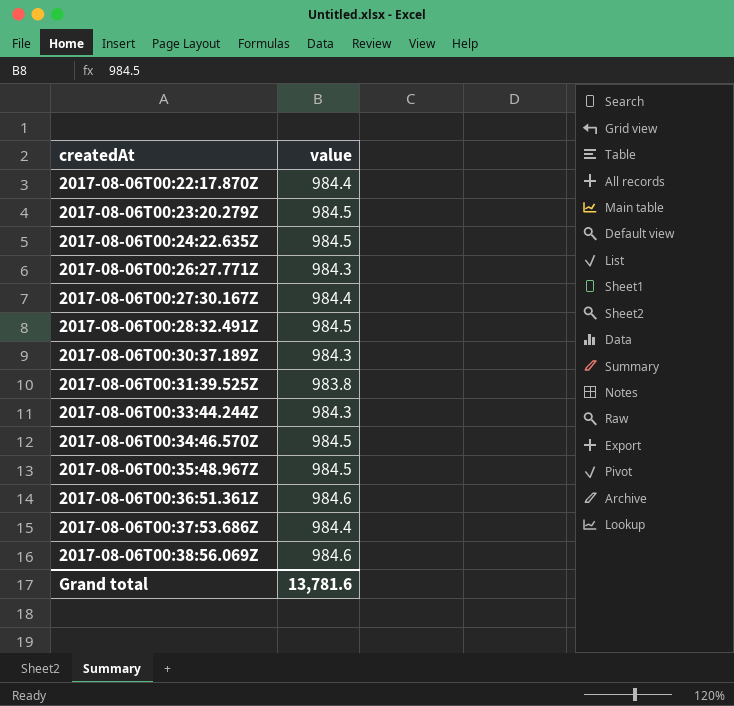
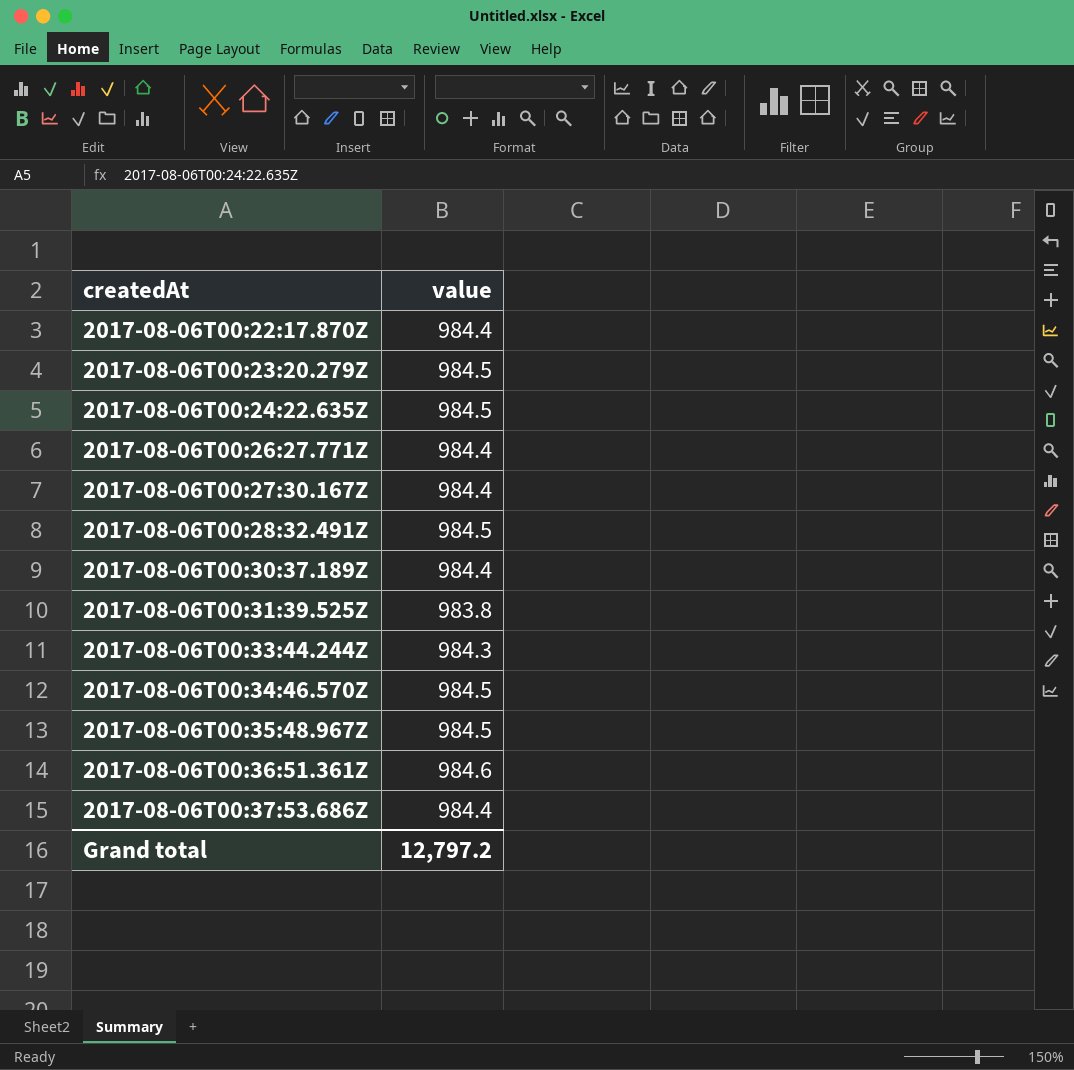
row 2017-08-06T00:38:56.069Z: 984.6 -> none
2017-08-06T00:26:27.771Z | value: 984.3 -> 984.4
2017-08-06T00:30:37.189Z | value: 984.3 -> 984.4
Grand total | value: 13,781.6 -> 12,797.2

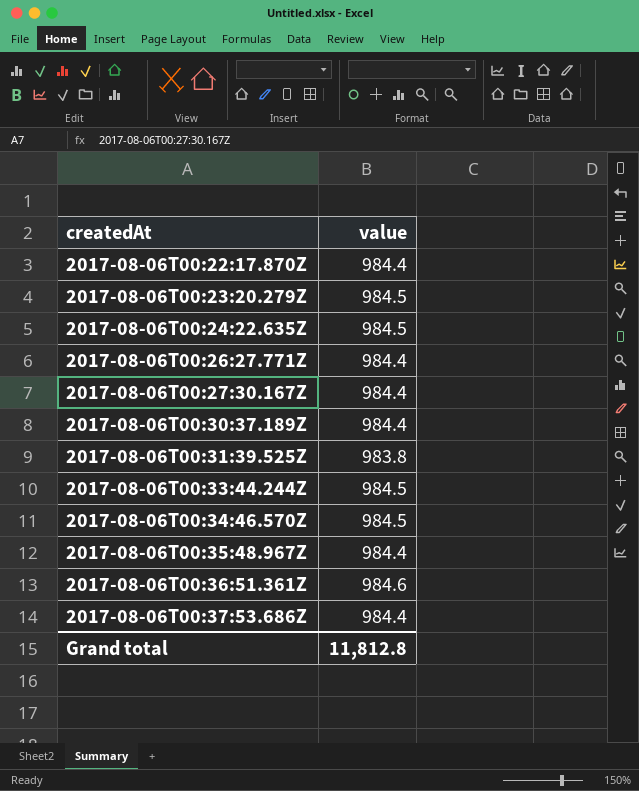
row 2017-08-06T00:28:32.491Z: 984.5 -> none
2017-08-06T00:33:44.244Z | value: 984.3 -> 984.5
2017-08-06T00:35:48.967Z | value: 984.5 -> 984.4
Grand total | value: 12,797.2 -> 11,812.8

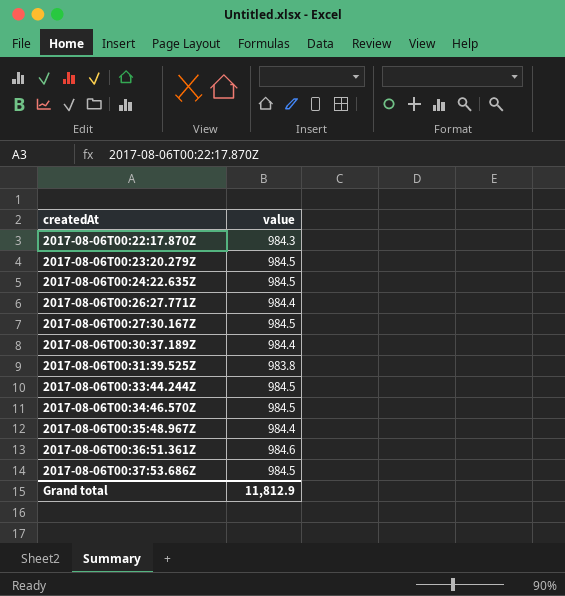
2017-08-06T00:22:17.870Z | value: 984.4 -> 984.3
2017-08-06T00:27:30.167Z | value: 984.4 -> 984.5
2017-08-06T00:37:53.686Z | value: 984.4 -> 984.5
Grand total | value: 11,812.8 -> 11,812.9

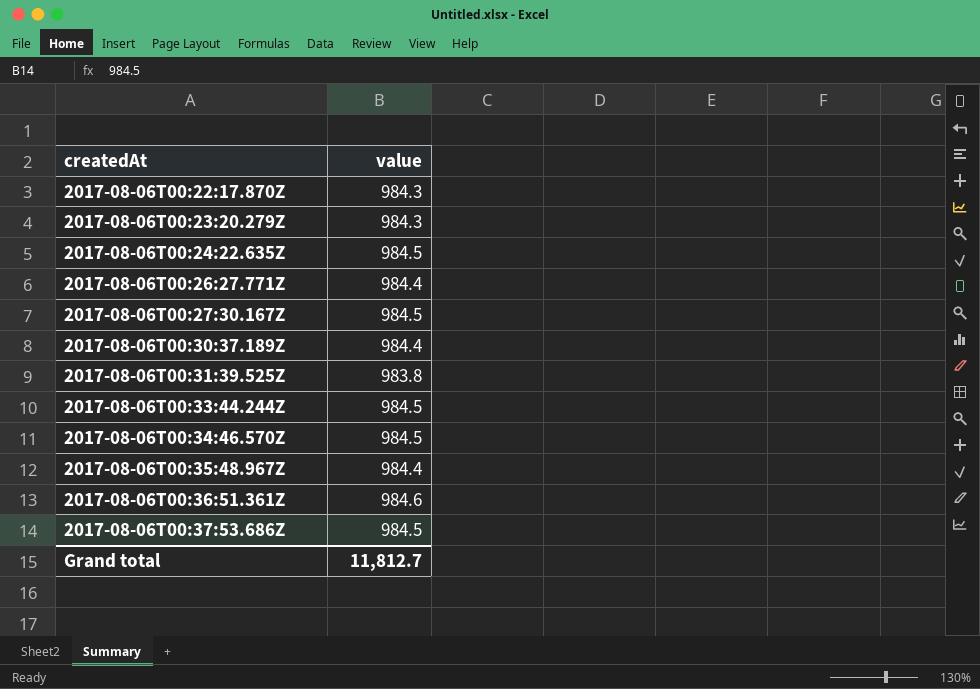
2017-08-06T00:23:20.279Z | value: 984.5 -> 984.3
Grand total | value: 11,812.9 -> 11,812.7

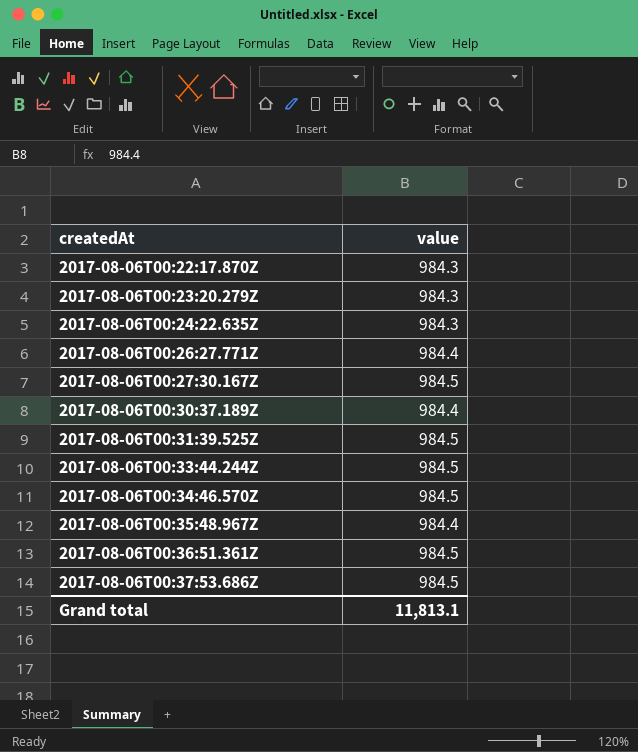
2017-08-06T00:24:22.635Z | value: 984.5 -> 984.3
2017-08-06T00:31:39.525Z | value: 983.8 -> 984.5
2017-08-06T00:36:51.361Z | value: 984.6 -> 984.5
Grand total | value: 11,812.7 -> 11,813.1

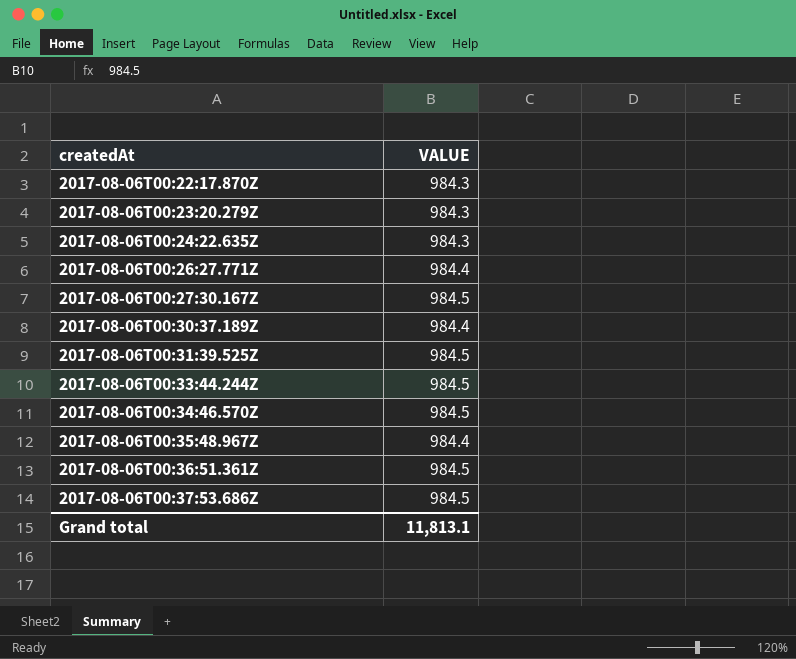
column name: value -> VALUE

